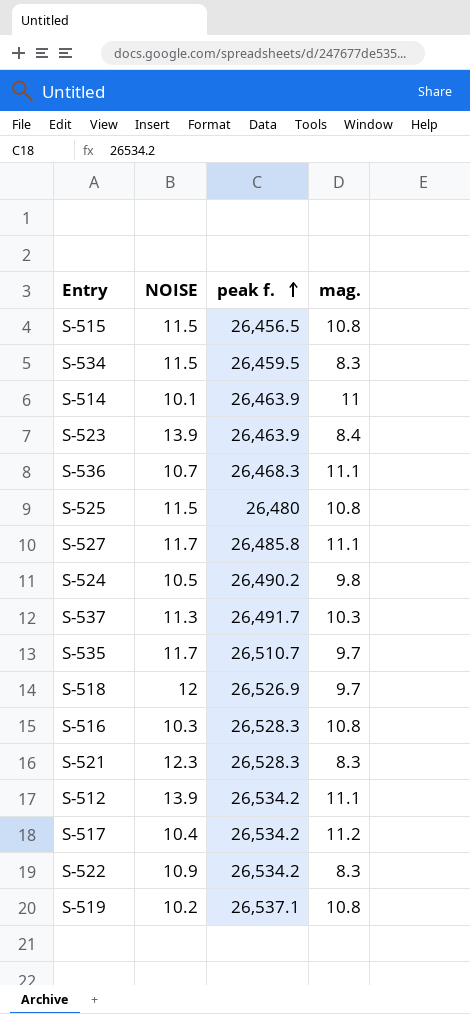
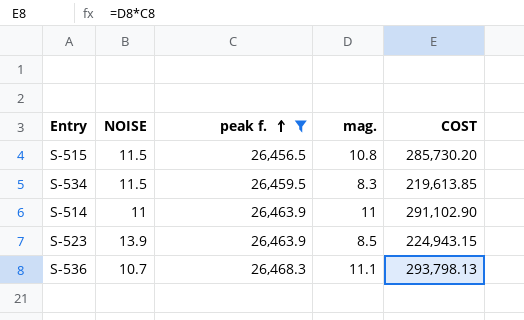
filter: none -> peak f. <= 26,468.3
column COST | formula: none -> [peak f.] * [mag.]
S-514 | NOISE: 10.1 -> 11
S-523 | mag.: 8.4 -> 8.5

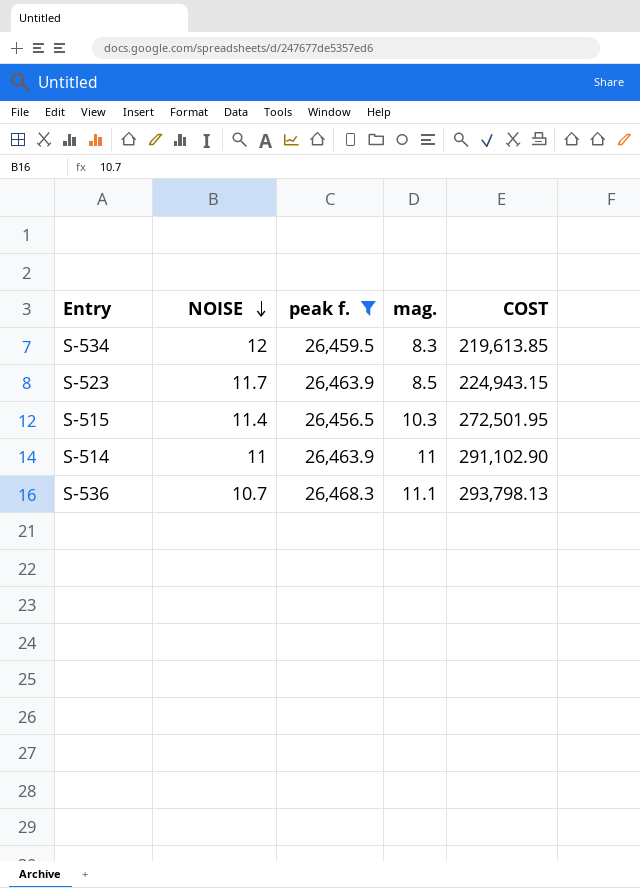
row order: peak f. ascending -> NOISE descending
S-534 | NOISE: 11.5 -> 12
S-523 | NOISE: 13.9 -> 11.7
S-515 | NOISE: 11.5 -> 11.4
S-515 | mag.: 10.8 -> 10.3
S-515 | COST: 285,730.20 -> 272,501.95

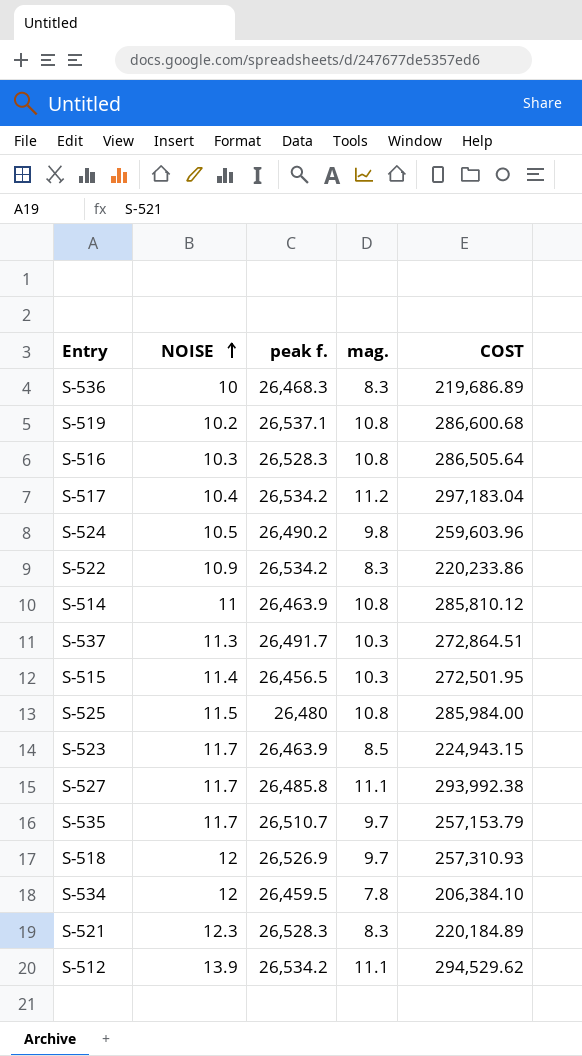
filter: peak f. <= 26,468.3 -> none
row order: NOISE descending -> NOISE ascending
S-536 | NOISE: 10.7 -> 10
S-536 | mag.: 11.1 -> 8.3
S-536 | COST: 293,798.13 -> 219,686.89
S-514 | mag.: 11 -> 10.8
S-514 | COST: 291,102.90 -> 285,810.12
S-534 | mag.: 8.3 -> 7.8
S-534 | COST: 219,613.85 -> 206,384.10

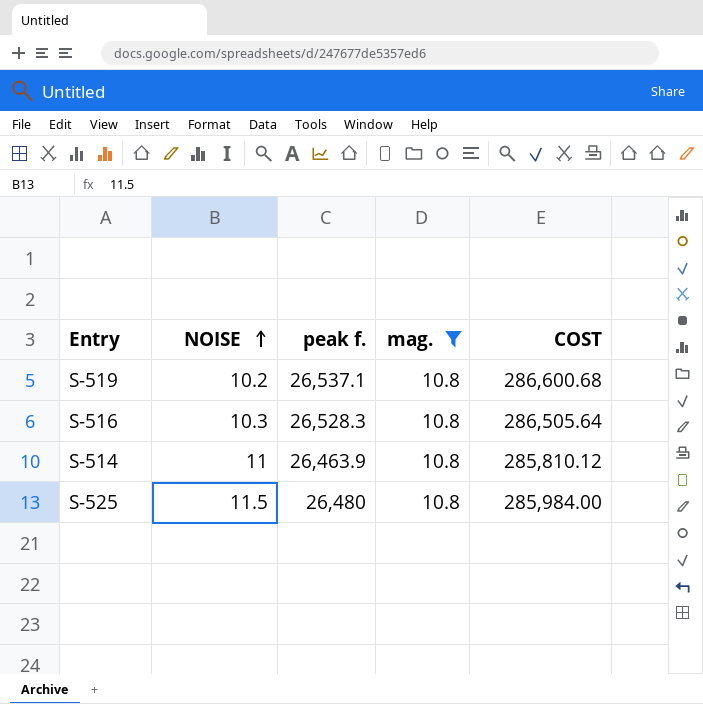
filter: none -> mag. = 10.8

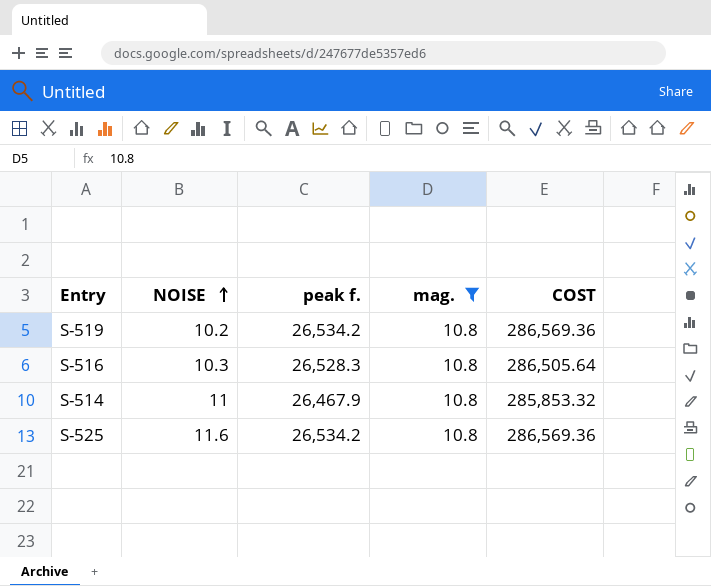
S-519 | peak f.: 26,537.1 -> 26,534.2
S-519 | COST: 286,600.68 -> 286,569.36
S-514 | peak f.: 26,463.9 -> 26,467.9
S-514 | COST: 285,810.12 -> 285,853.32
S-525 | NOISE: 11.5 -> 11.6
S-525 | peak f.: 26,480 -> 26,534.2
S-525 | COST: 285,984.00 -> 286,569.36

